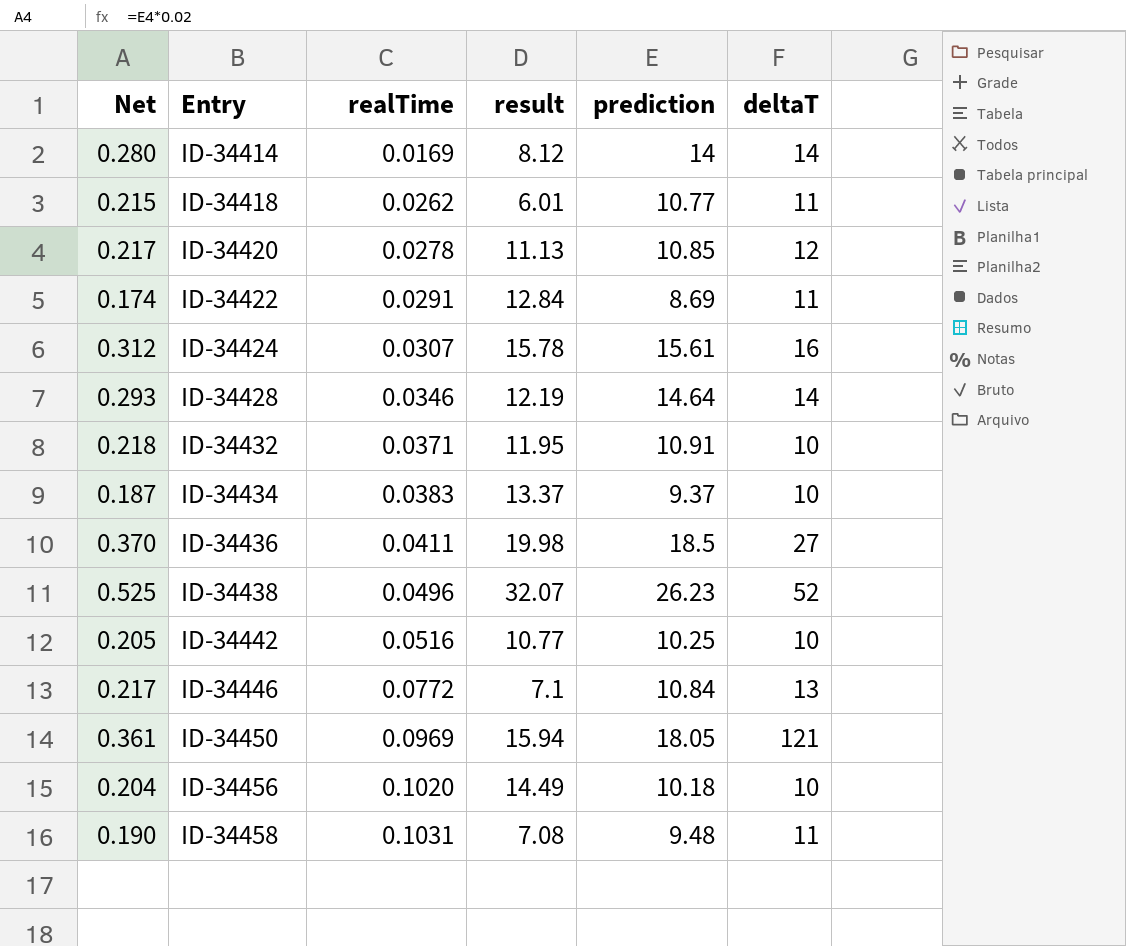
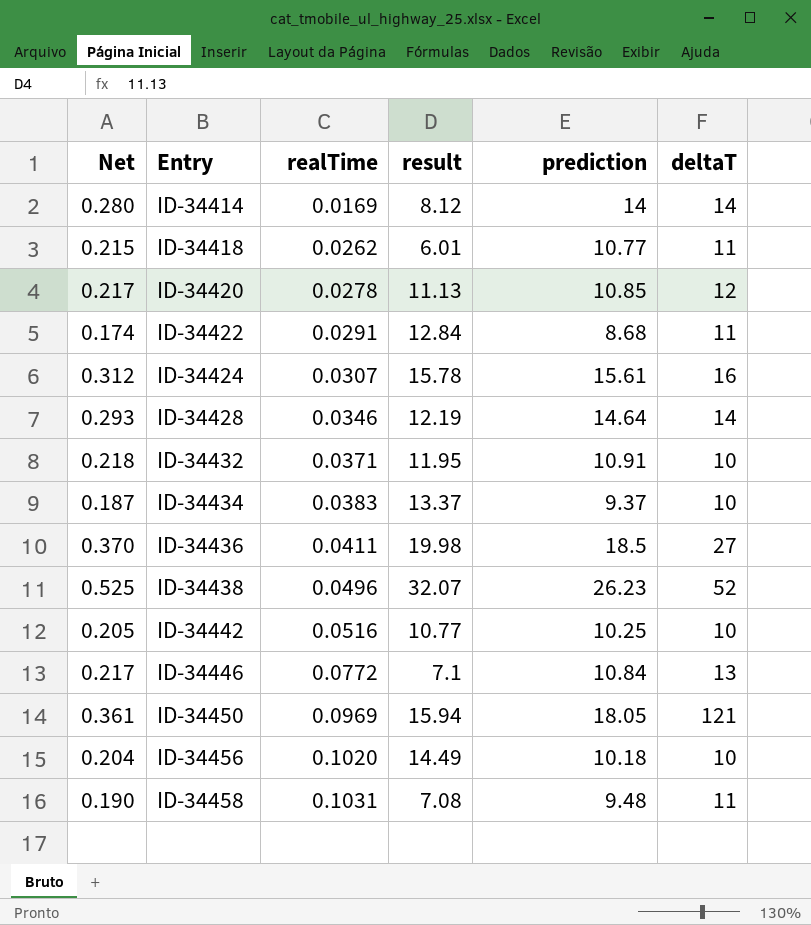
ID-34422 | prediction: 8.69 -> 8.68

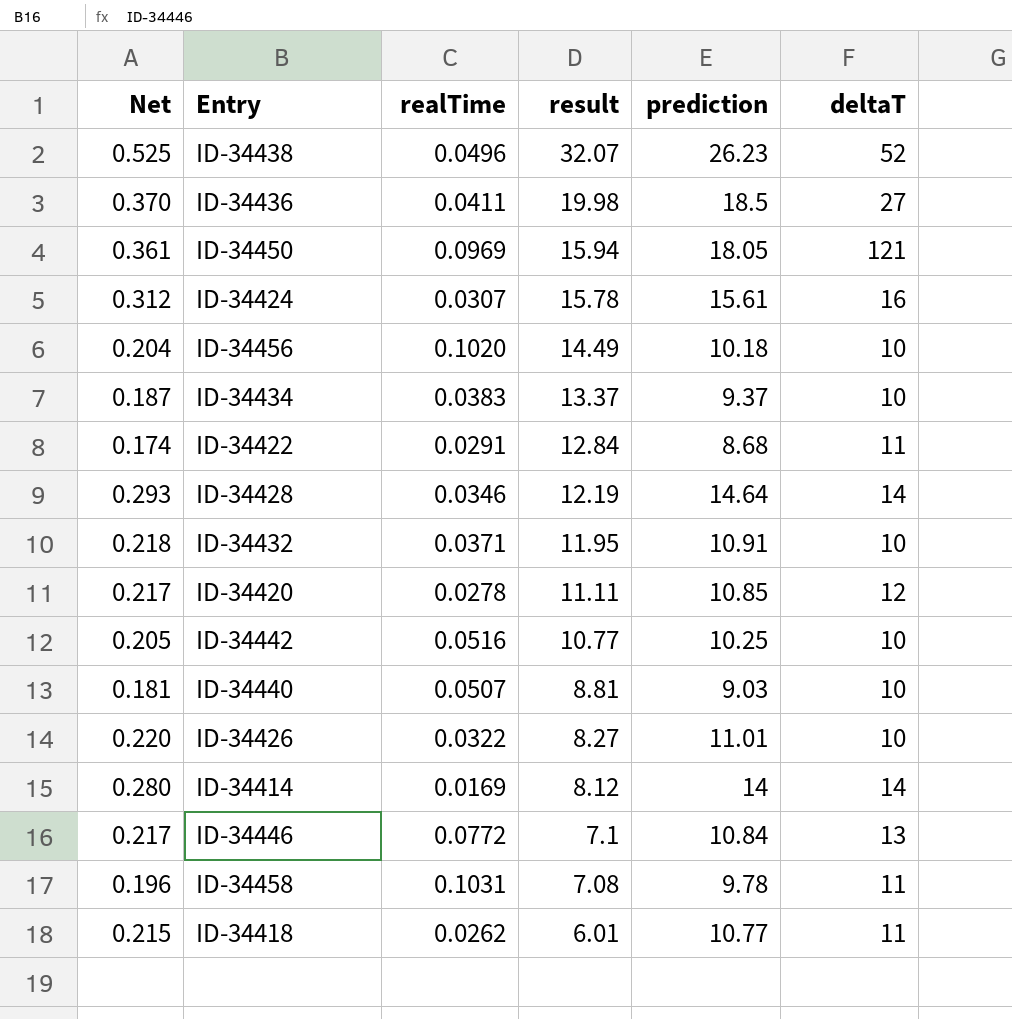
row order: Entry ascending -> result descending
ID-34420 | result: 11.13 -> 11.11
row ID-34440: none -> 0.181 | 0.0507 | 8.81 | 9.03 | 10
row ID-34426: none -> 0.220 | 0.0322 | 8.27 | 11.01 | 10
ID-34458 | Net: 0.190 -> 0.196
ID-34458 | prediction: 9.48 -> 9.78

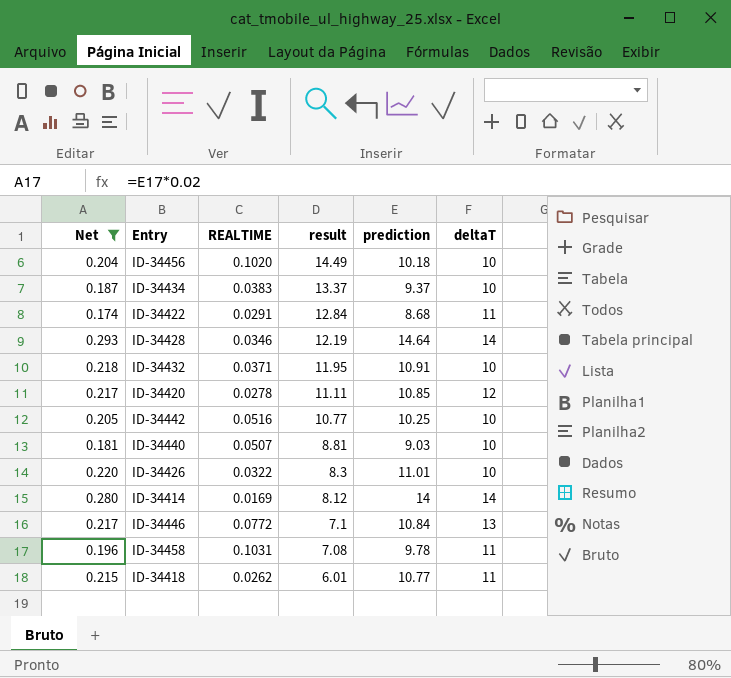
filter: none -> Net <= 0.293
column name: realTime -> REALTIME
ID-34426 | result: 8.27 -> 8.3

